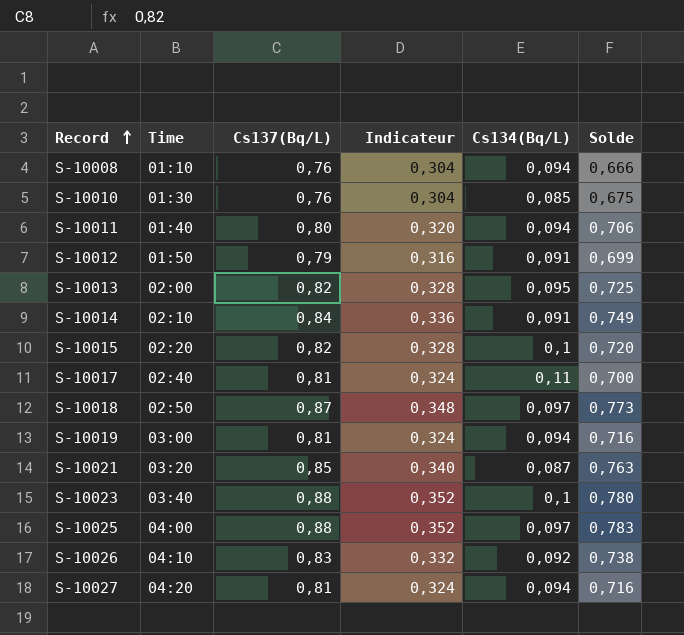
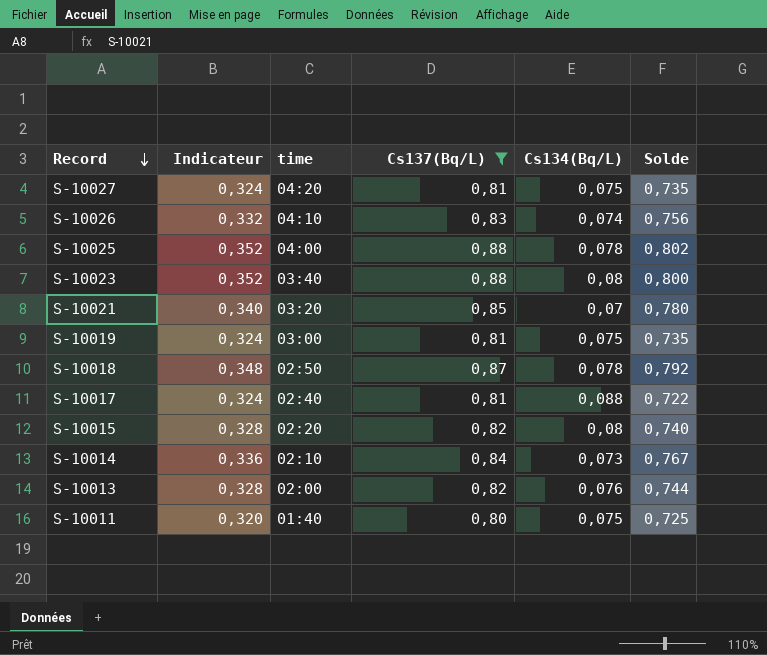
filter: none -> Cs137(Bq/L) >= 0,80
row order: Record ascending -> Record descending
column Indicateur | position: 4 -> 2
column name: Time -> time
S-10027 | Cs134(Bq/L): 0,094 -> 0,075
S-10027 | Solde: 0,716 -> 0,735
S-10026 | Cs134(Bq/L): 0,092 -> 0,074
S-10026 | Solde: 0,738 -> 0,756
S-10025 | Cs134(Bq/L): 0,097 -> 0,078
S-10025 | Solde: 0,783 -> 0,802
S-10023 | Cs134(Bq/L): 0,1 -> 0,08
S-10023 | Solde: 0,780 -> 0,800
S-10021 | Cs134(Bq/L): 0,087 -> 0,07
S-10021 | Solde: 0,763 -> 0,780
S-10019 | Cs134(Bq/L): 0,094 -> 0,075
S-10019 | Solde: 0,716 -> 0,735
S-10018 | Cs134(Bq/L): 0,097 -> 0,078
S-10018 | Solde: 0,773 -> 0,792
S-10017 | Cs134(Bq/L): 0,11 -> 0,088
S-10017 | Solde: 0,700 -> 0,722
S-10015 | Cs134(Bq/L): 0,1 -> 0,08
S-10015 | Solde: 0,720 -> 0,740
S-10014 | Cs134(Bq/L): 0,091 -> 0,073
S-10014 | Solde: 0,749 -> 0,767
S-10013 | Cs134(Bq/L): 0,095 -> 0,076
S-10013 | Solde: 0,725 -> 0,744
S-10011 | Cs134(Bq/L): 0,094 -> 0,075
S-10011 | Solde: 0,706 -> 0,725

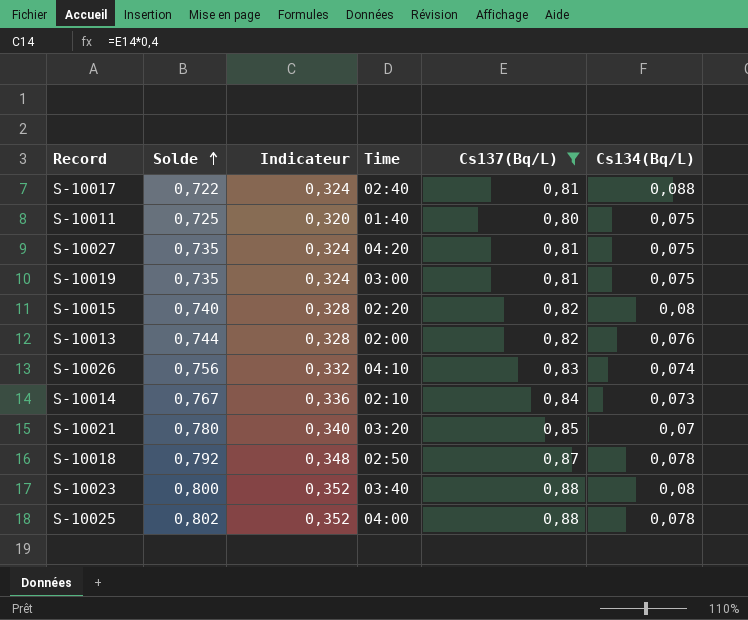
row order: Record descending -> Solde ascending
column Solde | position: 6 -> 2
column name: time -> Time

